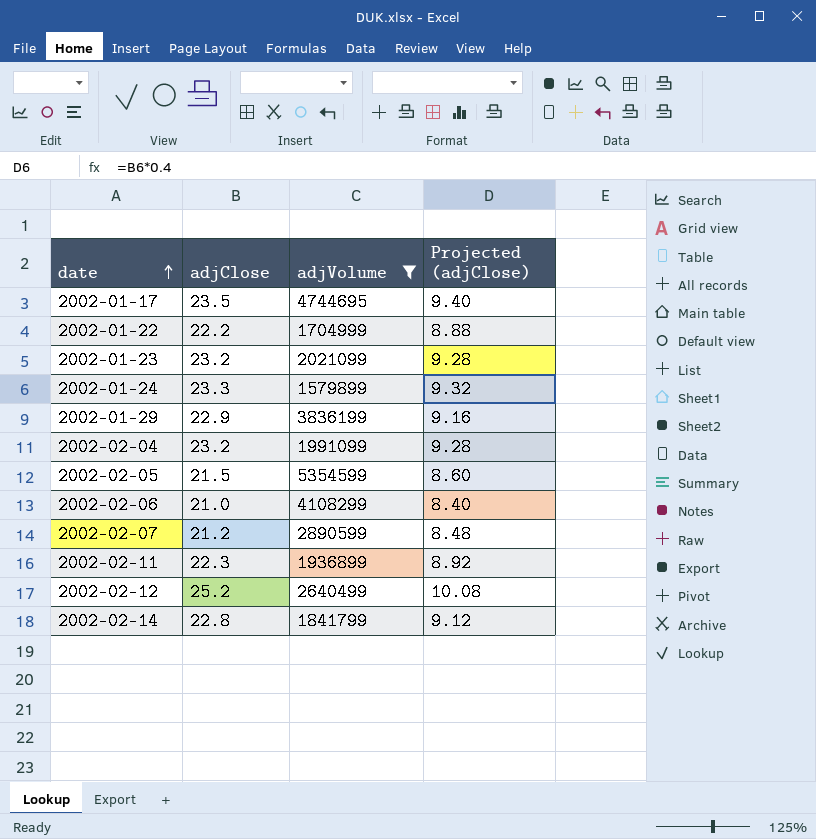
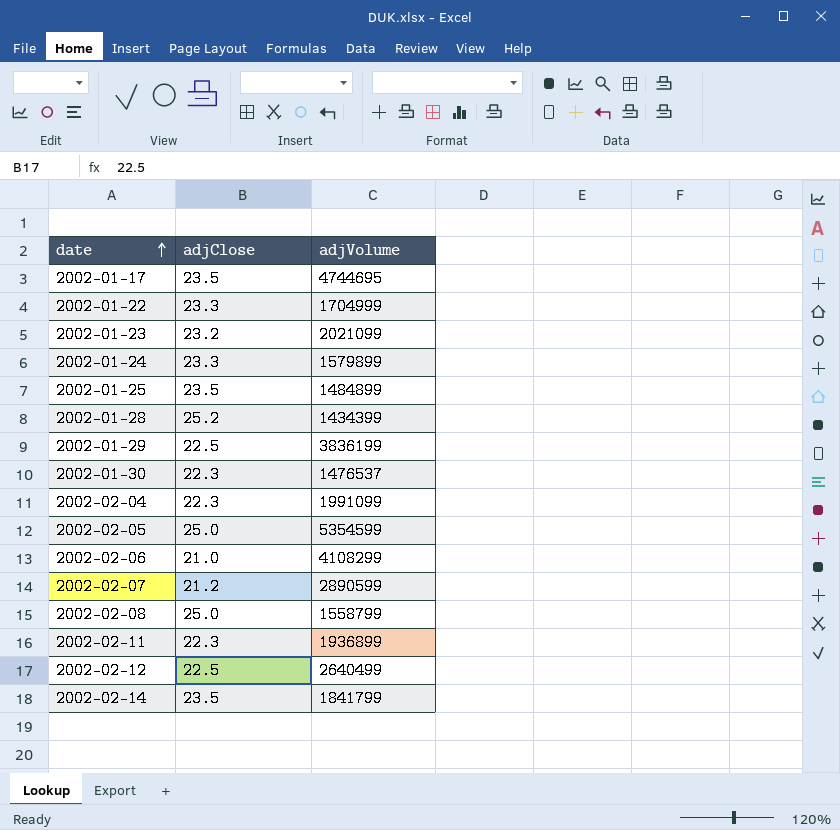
filter: adjVolume >= 1579899 -> none
column Projected (adjClose) | formula: [adjClose] * 0.4 -> none
2002-01-22 | adjClose: 22.2 -> 23.3
2002-01-29 | adjClose: 22.9 -> 22.5
2002-02-04 | adjClose: 23.2 -> 22.3
2002-02-05 | adjClose: 21.5 -> 25.0
2002-02-12 | adjClose: 25.2 -> 22.5
2002-02-14 | adjClose: 22.8 -> 23.5

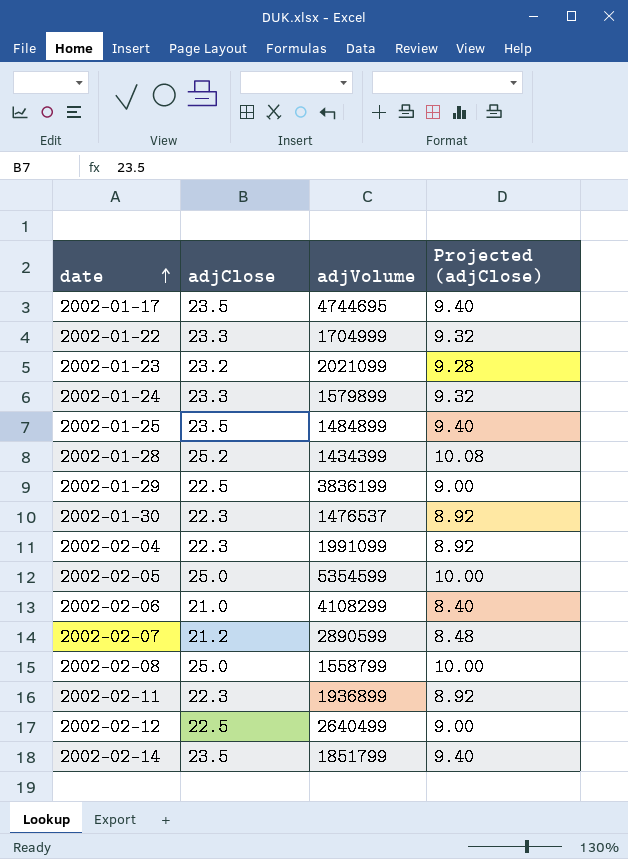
column Projected (adjClose) | formula: none -> [adjClose] * 0.4
2002-02-14 | adjVolume: 1841799 -> 1851799

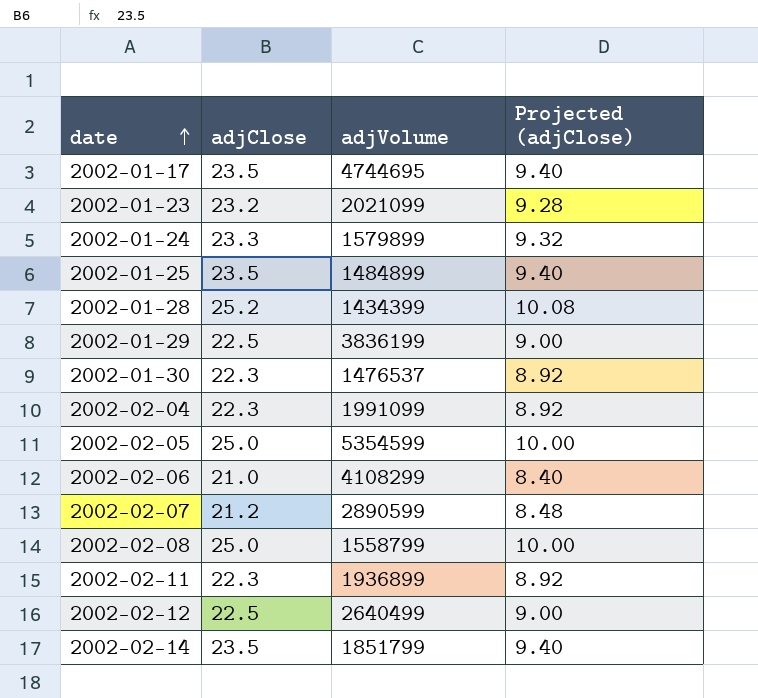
row 2002-01-22: 23.3 | 1704999 | 9.32 -> none

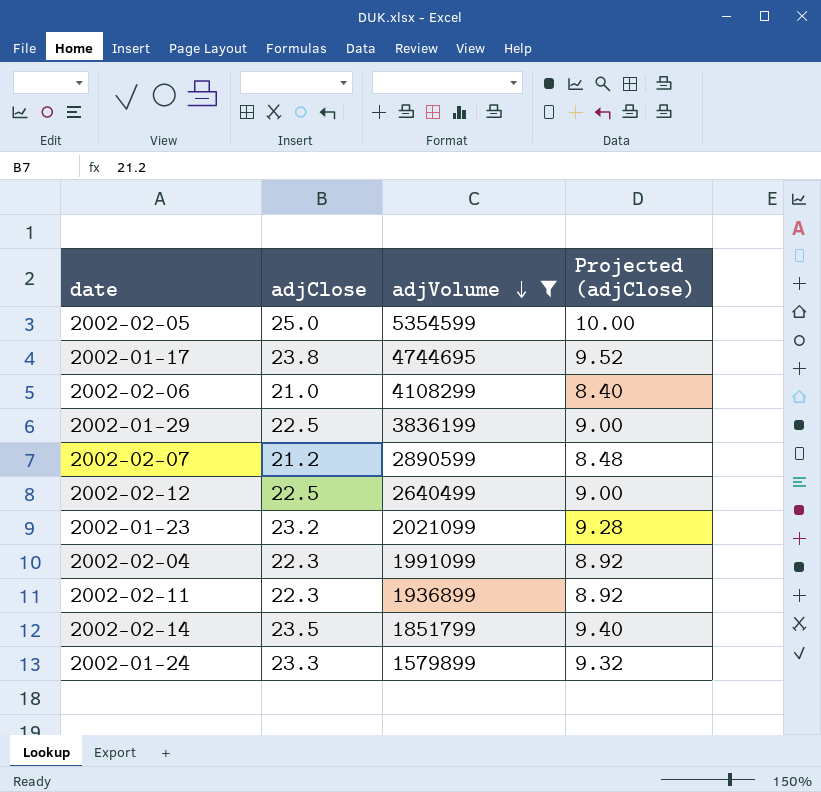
filter: none -> adjVolume >= 1579899
row order: date ascending -> adjVolume descending
2002-01-17 | adjClose: 23.5 -> 23.8
2002-01-17 | Projected (adjClose): 9.40 -> 9.52

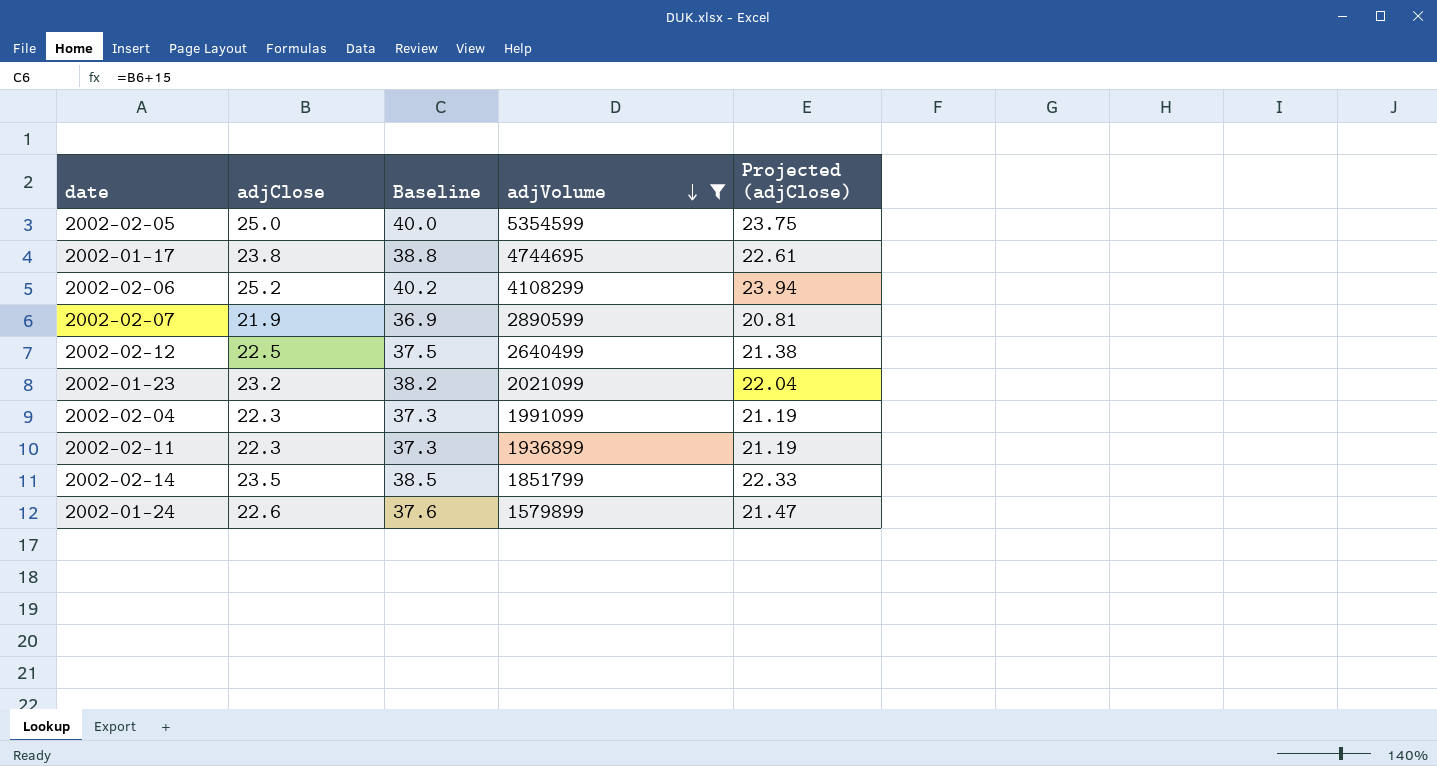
column Baseline | formula: none -> [adjClose] + 15
column Projected (adjClose) | formula: [adjClose] * 0.4 -> [adjClose] * 0.95
row 2002-01-29: 22.5 | 3836199 | 9.00 -> none
2002-02-06 | adjClose: 21.0 -> 25.2
2002-02-07 | adjClose: 21.2 -> 21.9
2002-01-24 | adjClose: 23.3 -> 22.6

